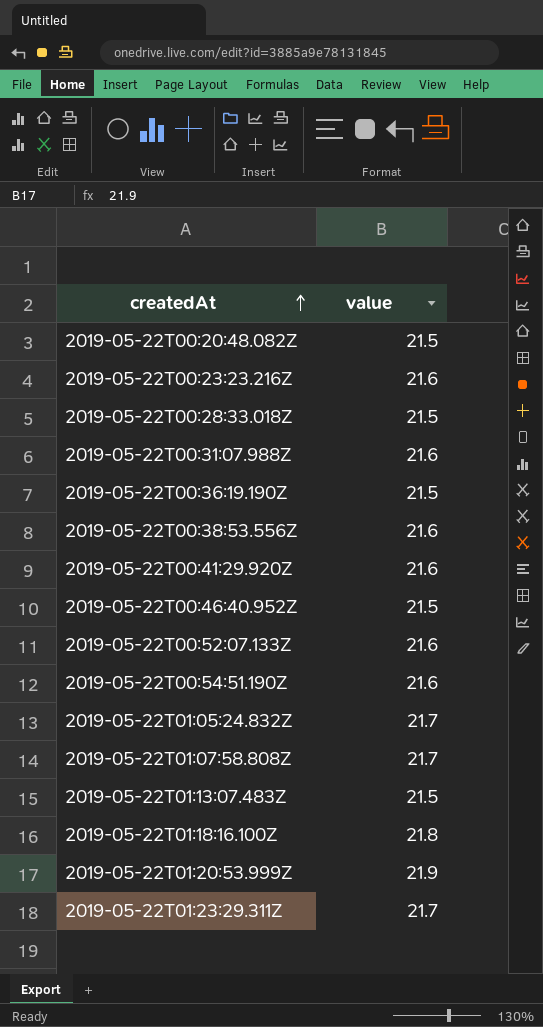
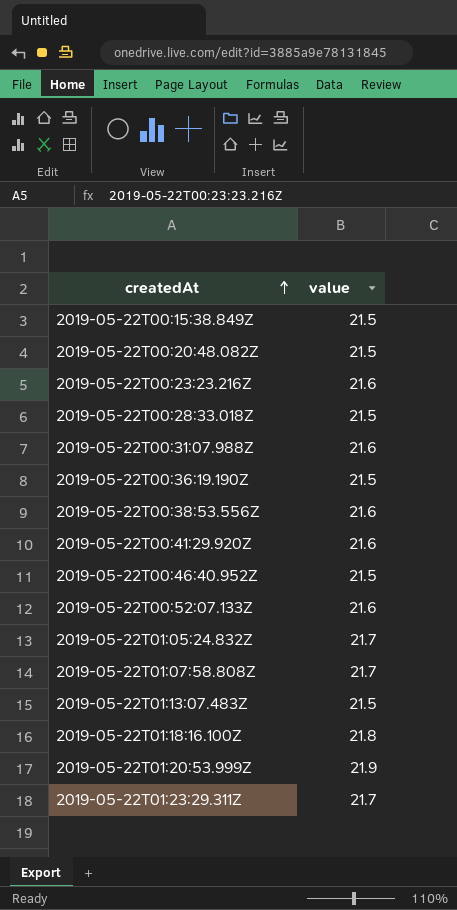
row 2019-05-22T00:54:51.190Z: 21.6 -> none
row 2019-05-22T00:15:38.849Z: none -> 21.5

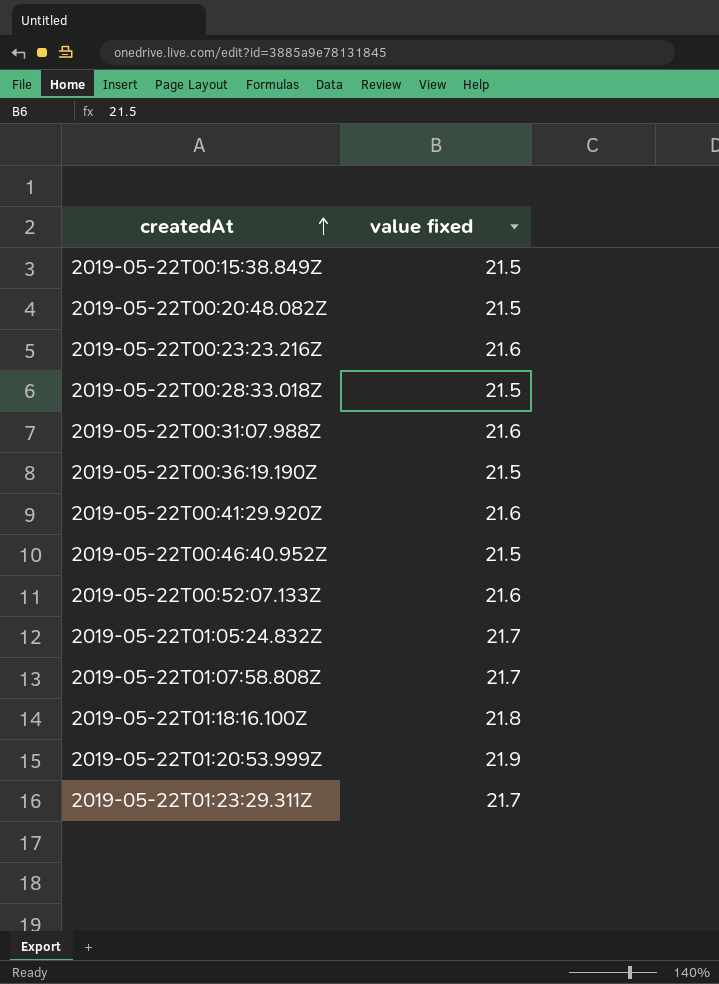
column name: value -> value fixed
row 2019-05-22T00:38:53.556Z: 21.6 -> none
row 2019-05-22T01:13:07.483Z: 21.5 -> none

